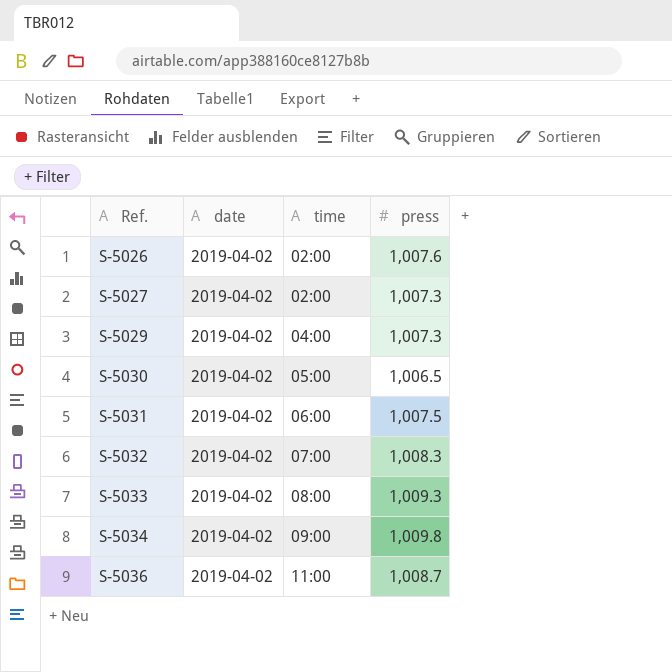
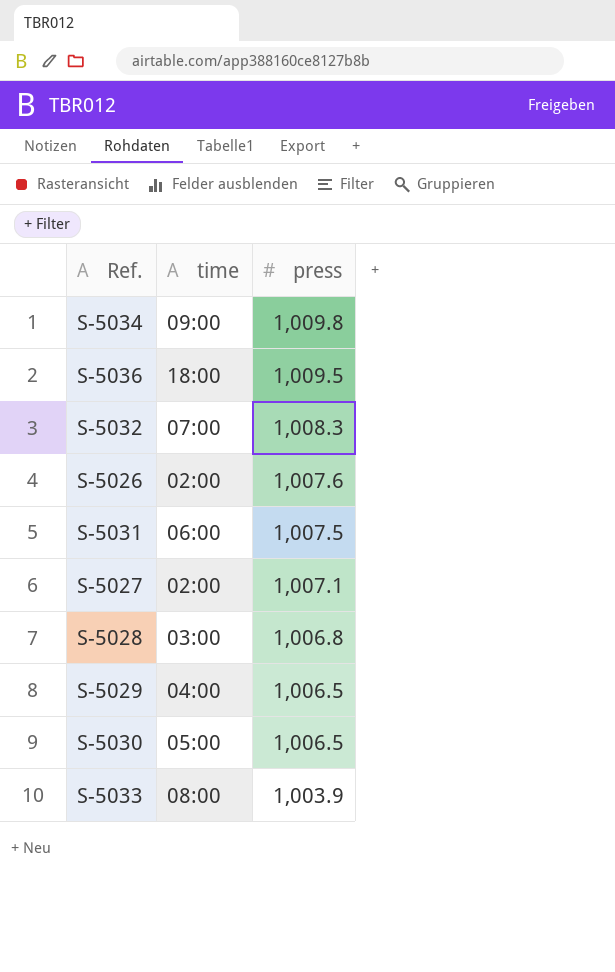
row order: Ref. ascending -> press descending
column date | position: 2 -> none
S-5036 | time: 11:00 -> 18:00
S-5036 | press: 1,008.7 -> 1,009.5
S-5027 | press: 1,007.3 -> 1,007.1
row S-5028: none -> 03:00 | 1,006.8
S-5029 | press: 1,007.3 -> 1,006.5
S-5033 | press: 1,009.3 -> 1,003.9

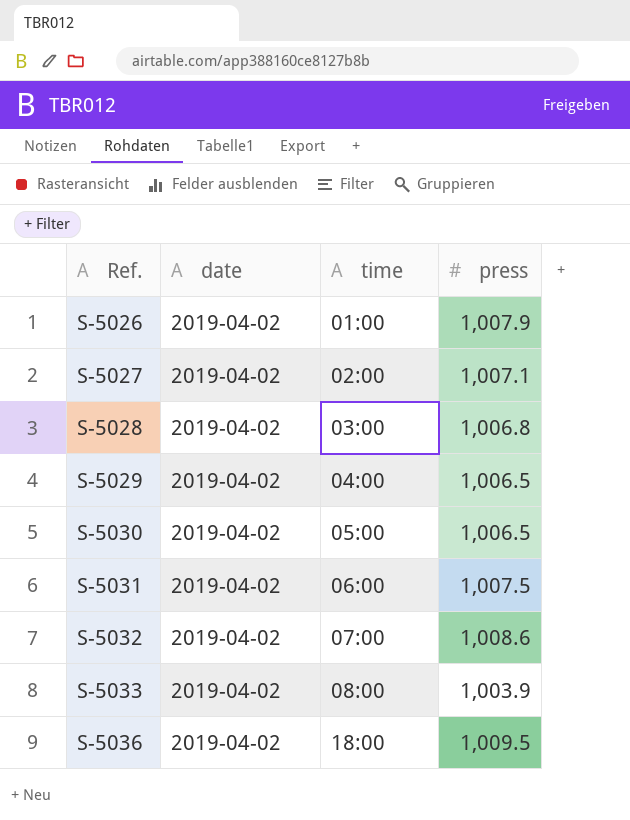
row order: press descending -> Ref. ascending
column date | position: none -> 2
row S-5034: 09:00 | 1,009.8 -> none
S-5026 | time: 02:00 -> 01:00
S-5026 | press: 1,007.6 -> 1,007.9
S-5032 | press: 1,008.3 -> 1,008.6

